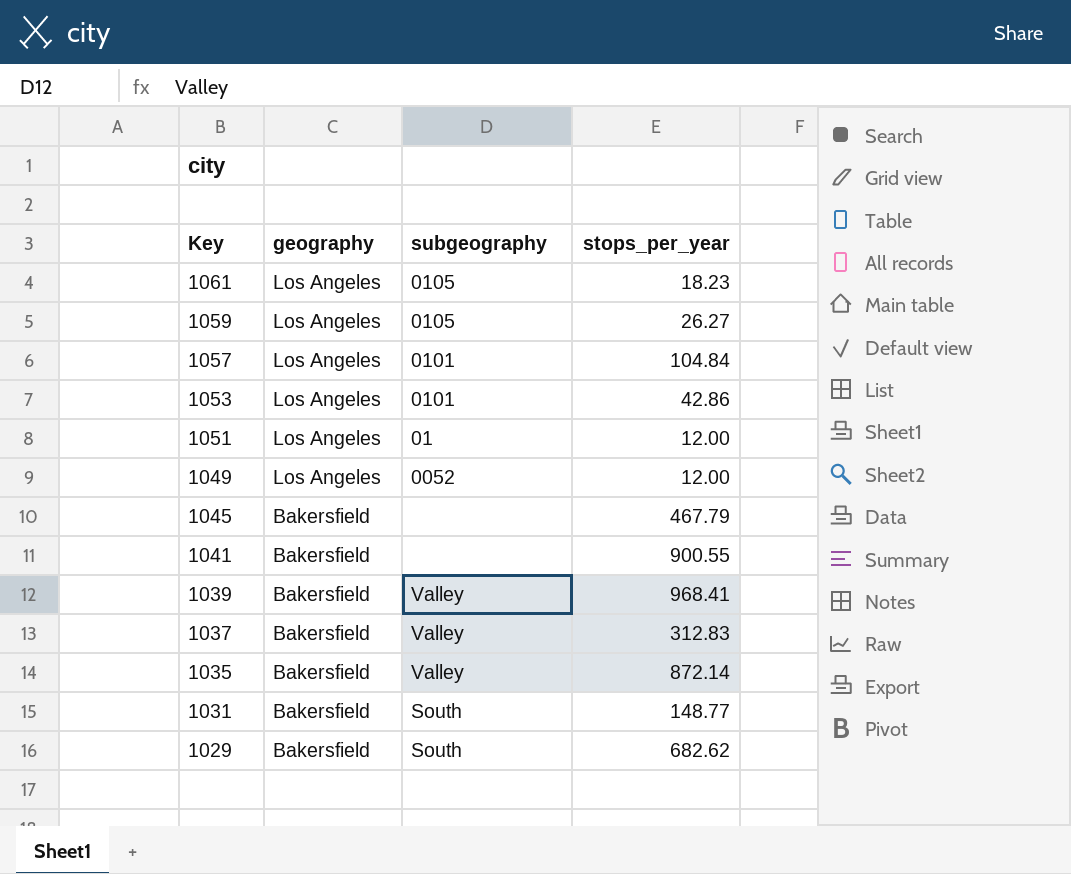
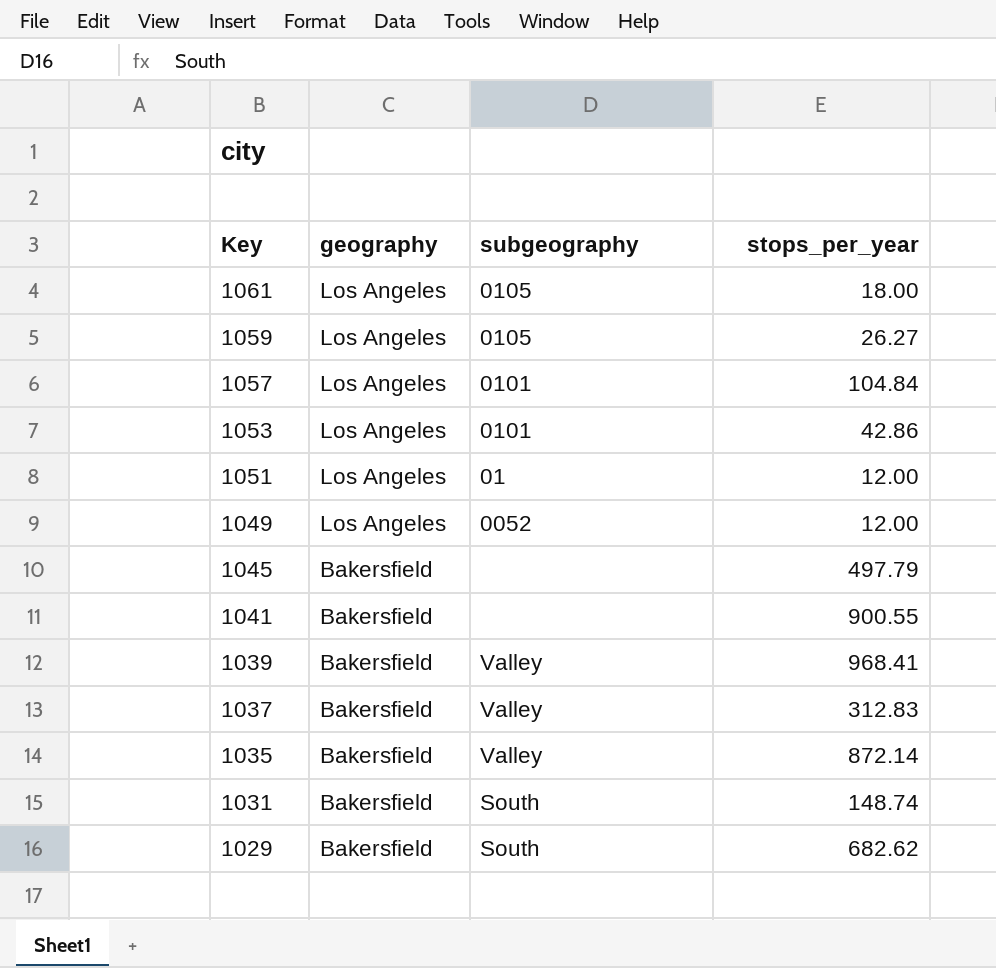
1061 | stops_per_year: 18.23 -> 18.00
1045 | stops_per_year: 467.79 -> 497.79
1031 | stops_per_year: 148.77 -> 148.74

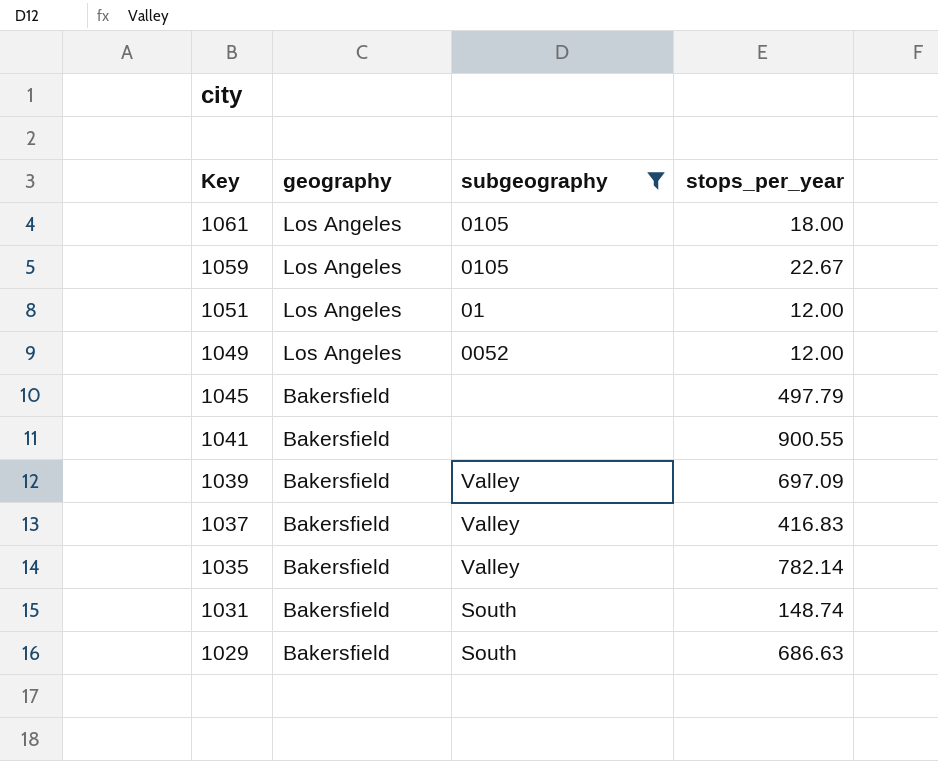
filter: none -> subgeography != 0101
1059 | stops_per_year: 26.27 -> 22.67
1039 | stops_per_year: 968.41 -> 697.09
1037 | stops_per_year: 312.83 -> 416.83
1035 | stops_per_year: 872.14 -> 782.14
1029 | stops_per_year: 682.62 -> 686.63

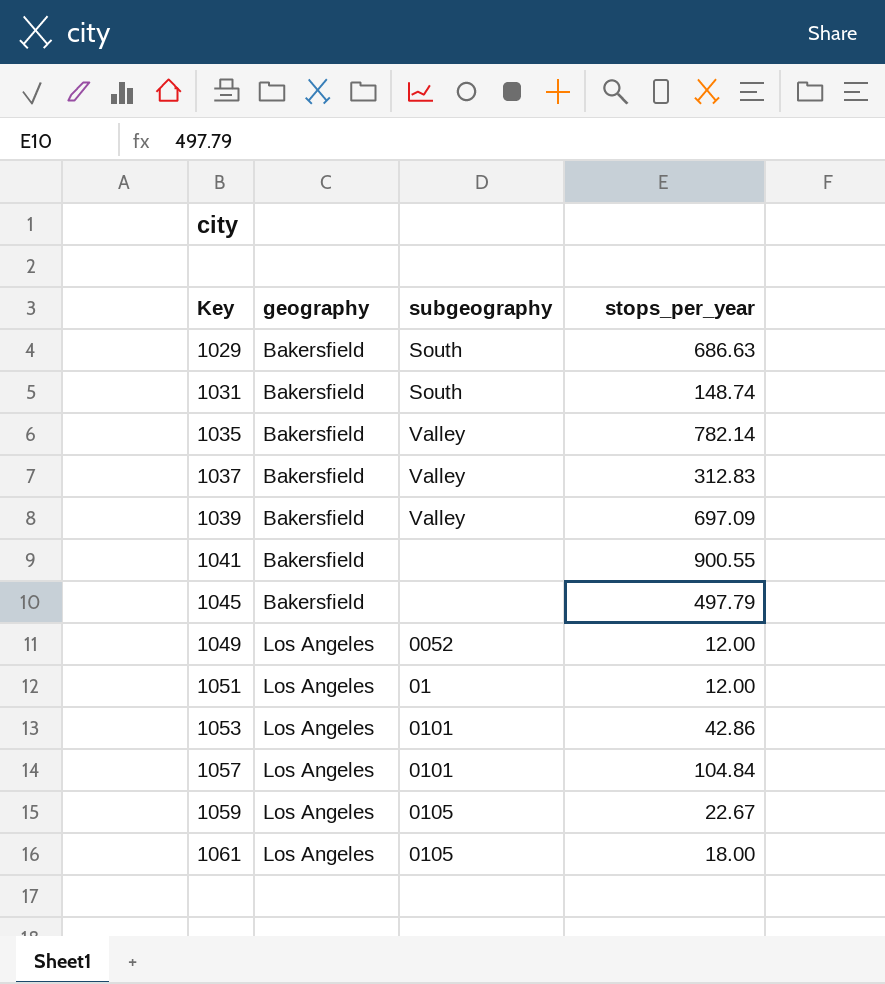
filter: subgeography != 0101 -> none
row order: Key descending -> Key ascending
1037 | stops_per_year: 416.83 -> 312.83

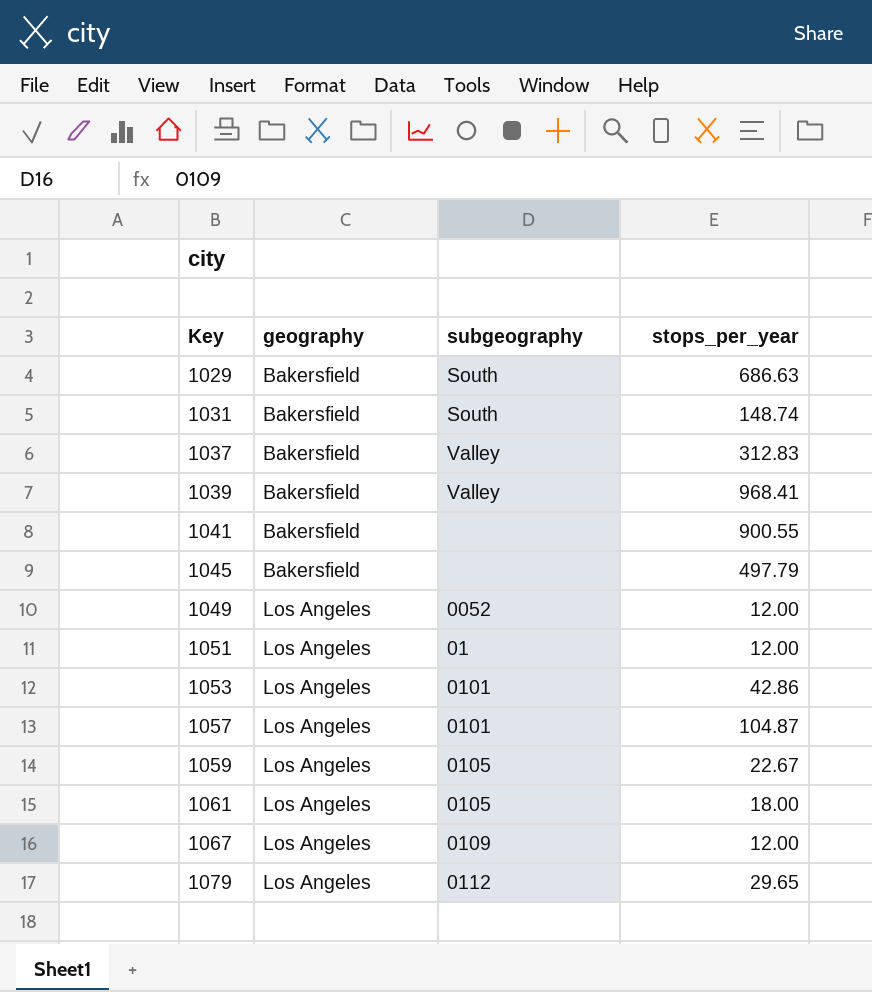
row 1035: Bakersfield | Valley | 782.14 -> none
1039 | stops_per_year: 697.09 -> 968.41
1057 | stops_per_year: 104.84 -> 104.87
row 1067: none -> Los Angeles | 0109 | 12.00
row 1079: none -> Los Angeles | 0112 | 29.65

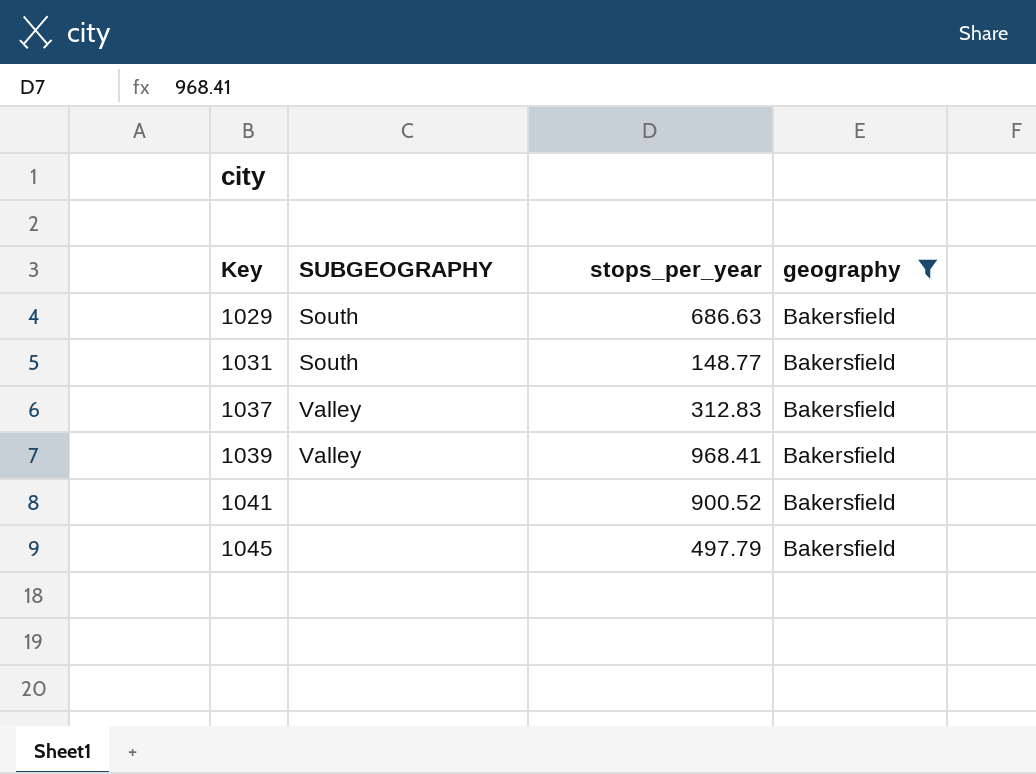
filter: none -> geography = Bakersfield
column name: subgeography -> SUBGEOGRAPHY
column geography | position: 2 -> 4
1031 | stops_per_year: 148.74 -> 148.77
1041 | stops_per_year: 900.55 -> 900.52

